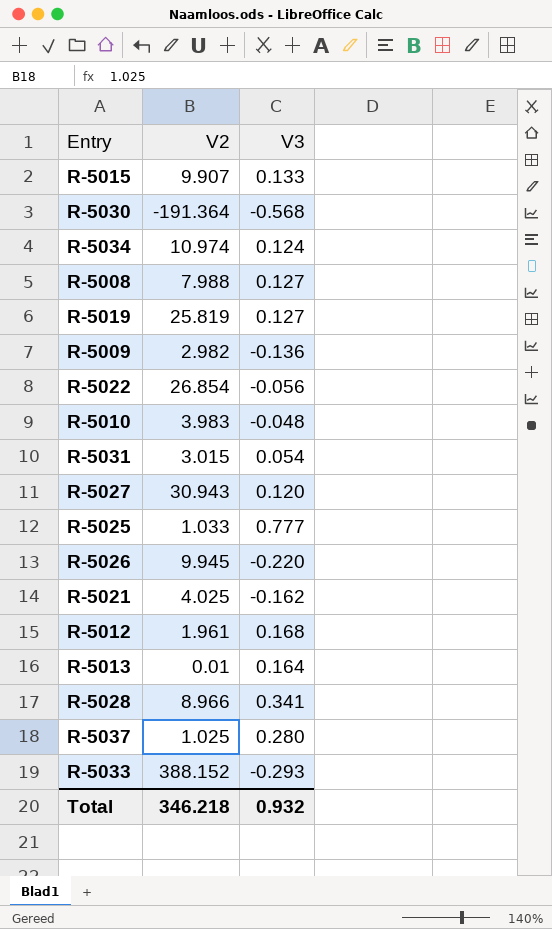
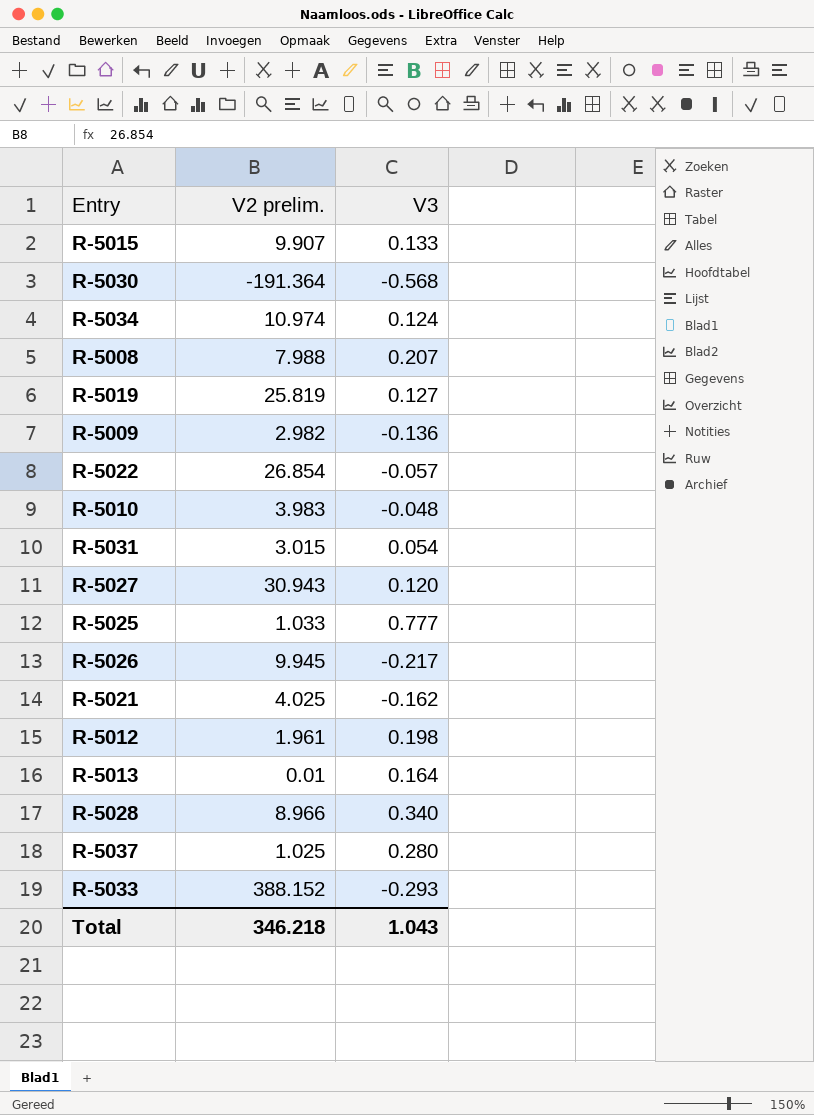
column name: V2 -> V2 prelim.
R-5008 | V3: 0.127 -> 0.207
R-5022 | V3: -0.056 -> -0.057
R-5026 | V3: -0.220 -> -0.217
R-5012 | V3: 0.168 -> 0.198
R-5028 | V3: 0.341 -> 0.340
Total | V3: 0.932 -> 1.043

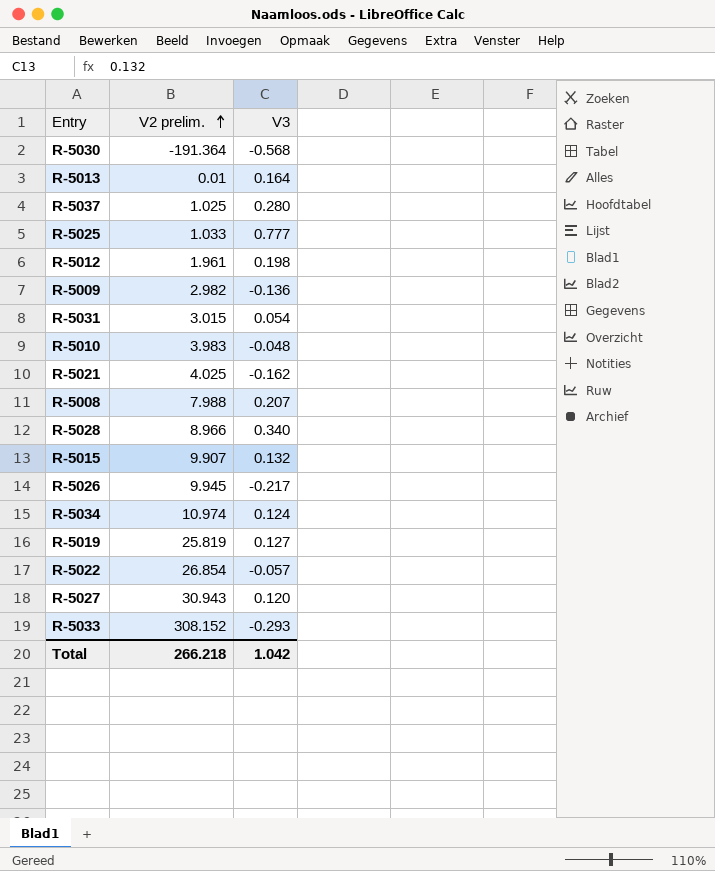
row order: none -> V2 prelim. ascending
R-5015 | V3: 0.133 -> 0.132
R-5033 | V2 prelim.: 388.152 -> 308.152
Total | V2 prelim.: 346.218 -> 266.218
Total | V3: 1.043 -> 1.042

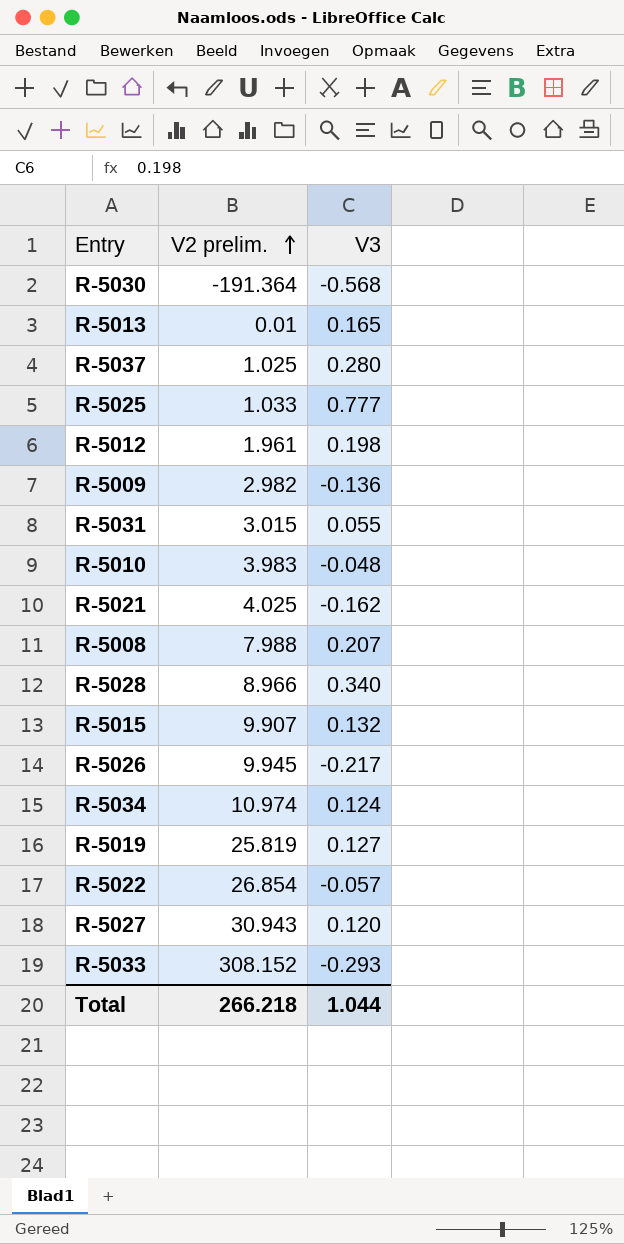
R-5013 | V3: 0.164 -> 0.165
R-5031 | V3: 0.054 -> 0.055
Total | V3: 1.042 -> 1.044

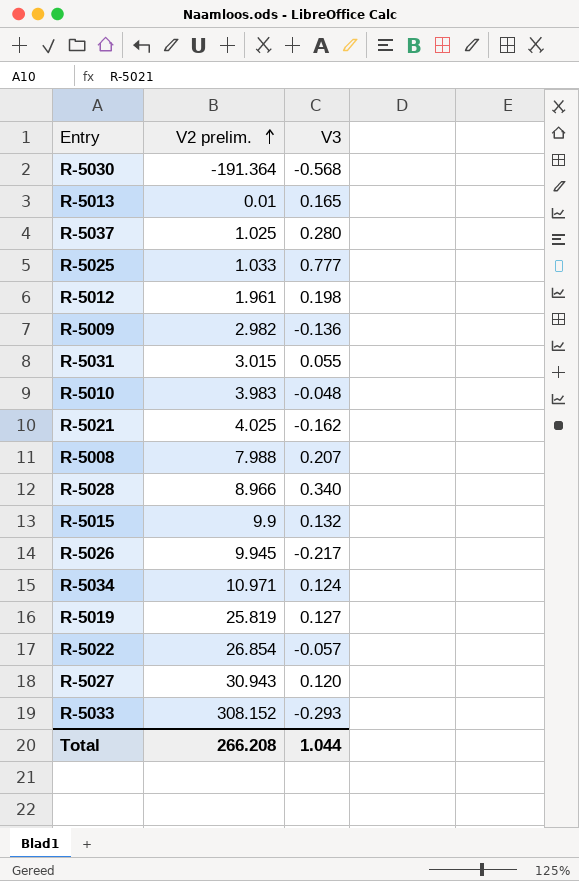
R-5015 | V2 prelim.: 9.907 -> 9.9
R-5034 | V2 prelim.: 10.974 -> 10.971
Total | V2 prelim.: 266.218 -> 266.208

